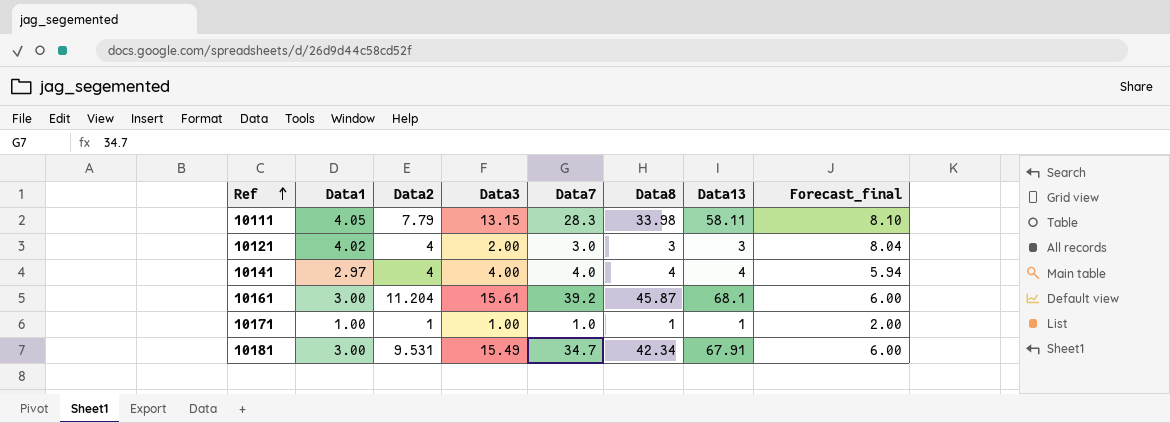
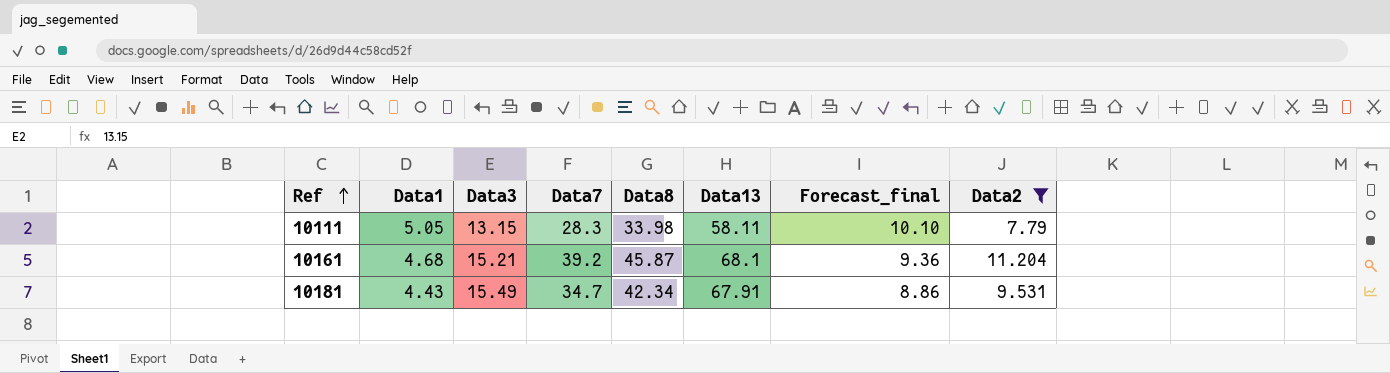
filter: none -> Data2 >= 7.79
column Data2 | position: 3 -> 8
10111 | Data1: 4.05 -> 5.05
10111 | Forecast_final: 8.10 -> 10.10
10161 | Data1: 3.00 -> 4.68
10161 | Data3: 15.61 -> 15.21
10161 | Forecast_final: 6.00 -> 9.36
10181 | Data1: 3.00 -> 4.43
10181 | Forecast_final: 6.00 -> 8.86

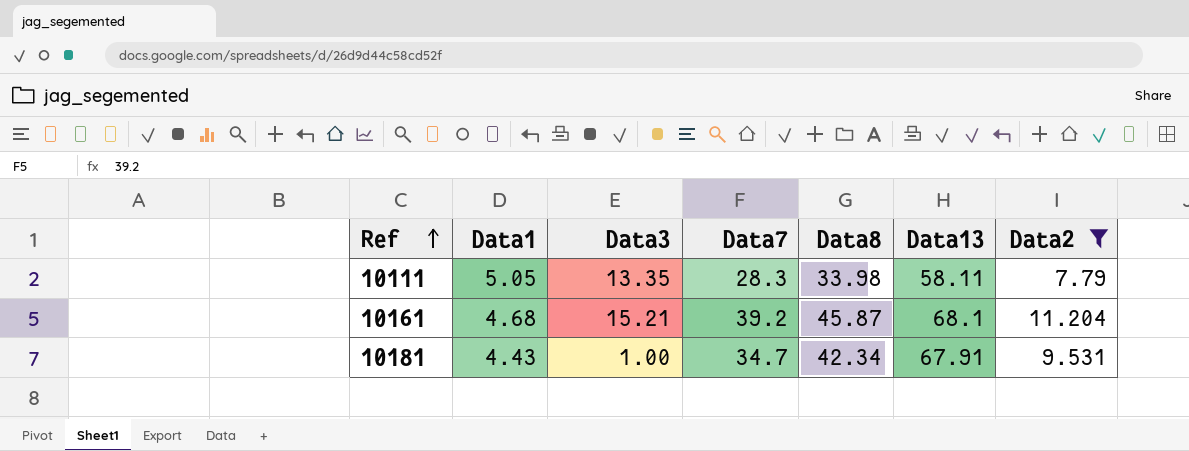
column Forecast_final | formula: [Data1] * 2 -> none
10111 | Data3: 13.15 -> 13.35
10181 | Data3: 15.49 -> 1.00

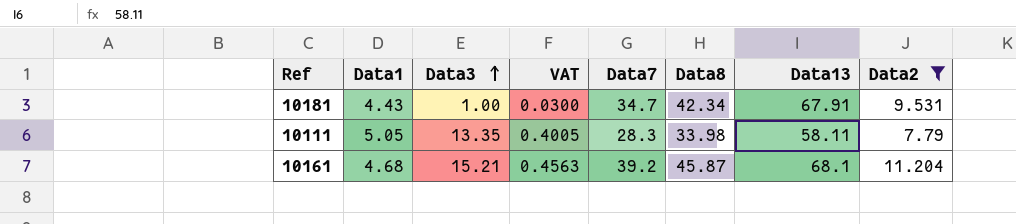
row order: Ref ascending -> Data3 ascending
column VAT | formula: none -> [Data3] * 0.03

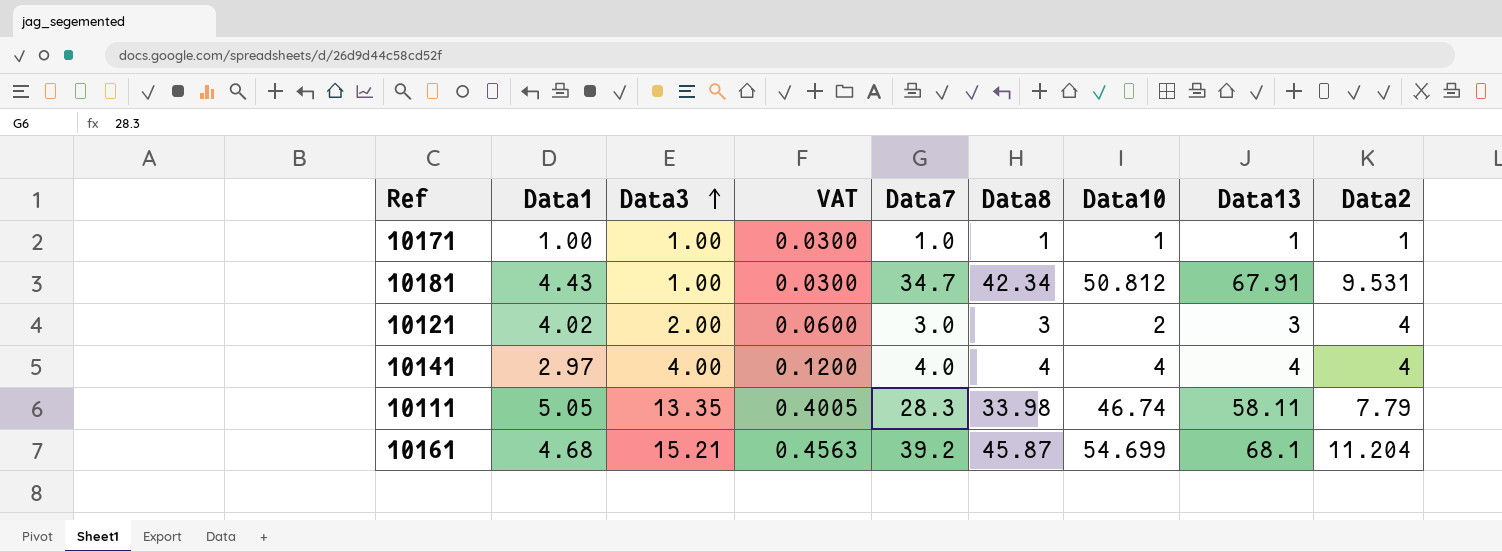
filter: Data2 >= 7.79 -> none
column Data10 | position: none -> 7

